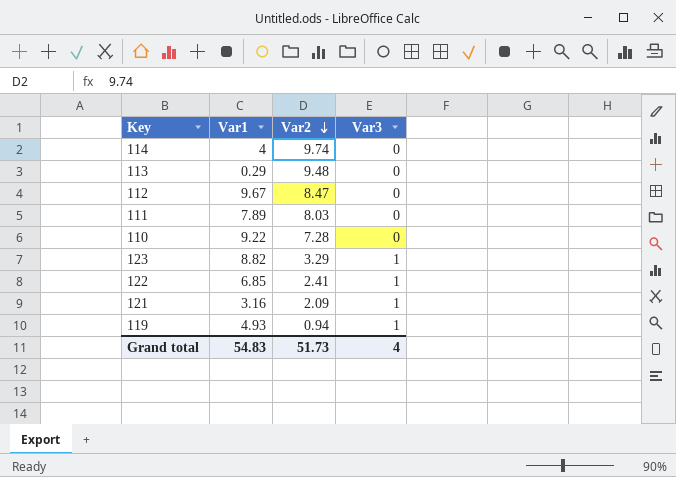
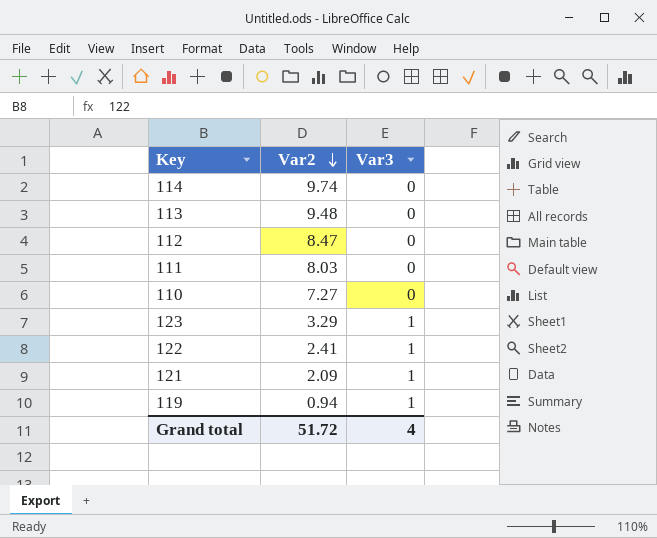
column Var1 | position: 2 -> none
110 | Var2: 7.28 -> 7.27
Grand total | Var2: 51.73 -> 51.72

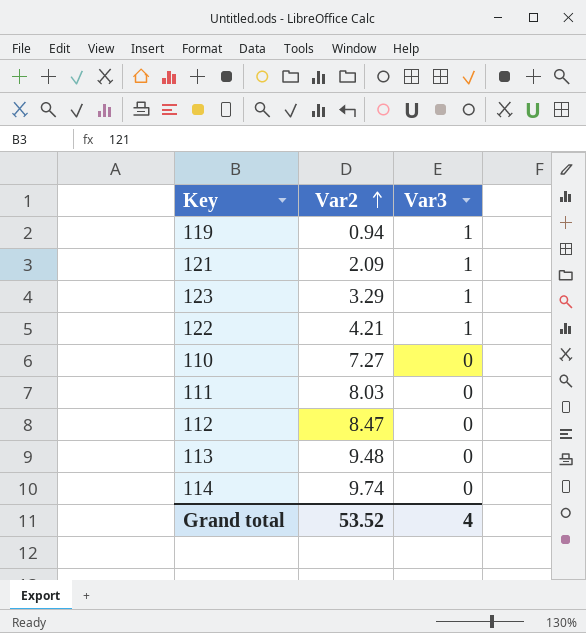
row order: Var2 descending -> Var2 ascending
122 | Var2: 2.41 -> 4.21
Grand total | Var2: 51.72 -> 53.52

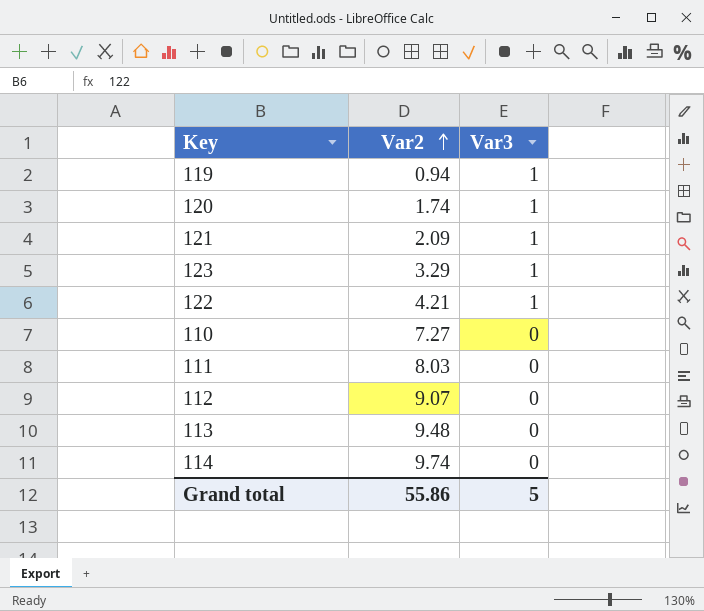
row 120: none -> 1.74 | 1
112 | Var2: 8.47 -> 9.07
Grand total | Var2: 53.52 -> 55.86
Grand total | Var3: 4 -> 5

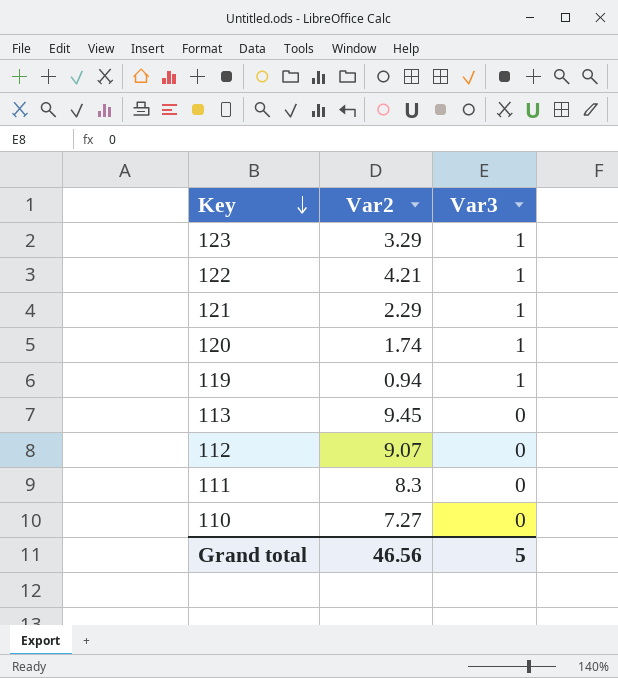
row order: Var2 ascending -> Key descending
row 114: 9.74 | 0 -> none
121 | Var2: 2.09 -> 2.29
113 | Var2: 9.48 -> 9.45
111 | Var2: 8.03 -> 8.3
Grand total | Var2: 55.86 -> 46.56

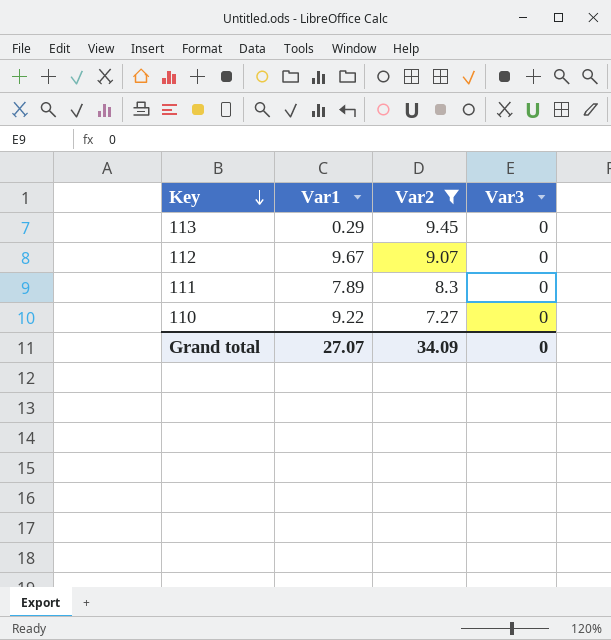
filter: none -> Var2 >= 7.27
column Var1 | position: none -> 2
Grand total | Var2: 46.56 -> 34.09
Grand total | Var3: 5 -> 0

